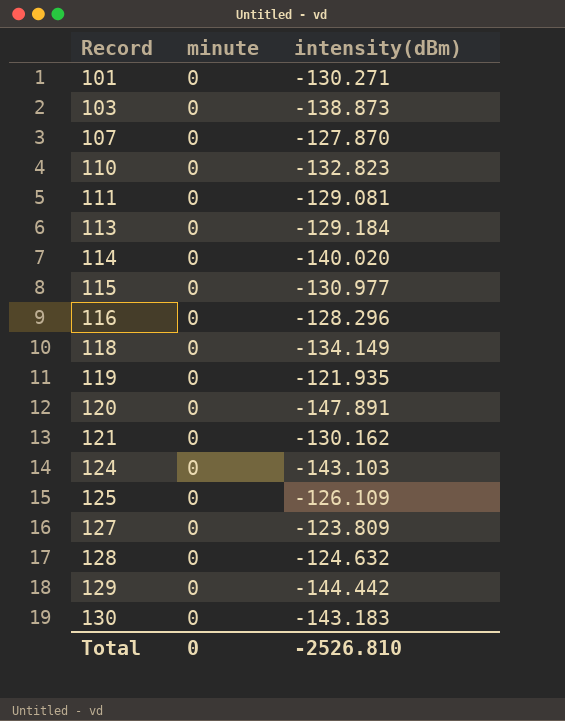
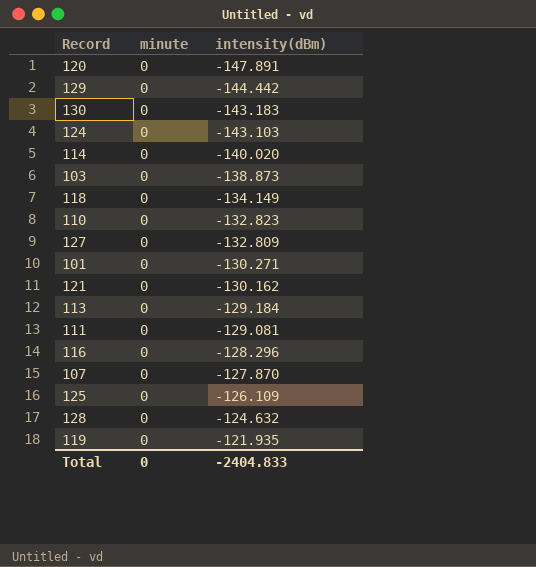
row order: Record ascending -> intensity(dBm) ascending
row 115: 0 | -130.977 -> none
127 | intensity(dBm): -123.809 -> -132.809
Total | intensity(dBm): -2526.810 -> -2404.833

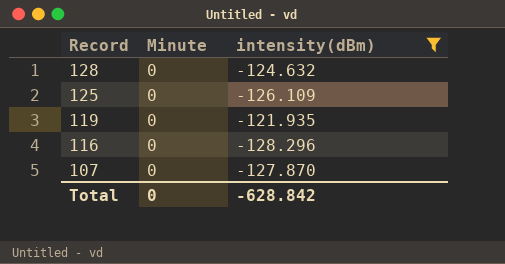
filter: none -> intensity(dBm) >= -128.296
row order: intensity(dBm) ascending -> Record descending
column name: minute -> Minute
Total | intensity(dBm): -2404.833 -> -628.842

